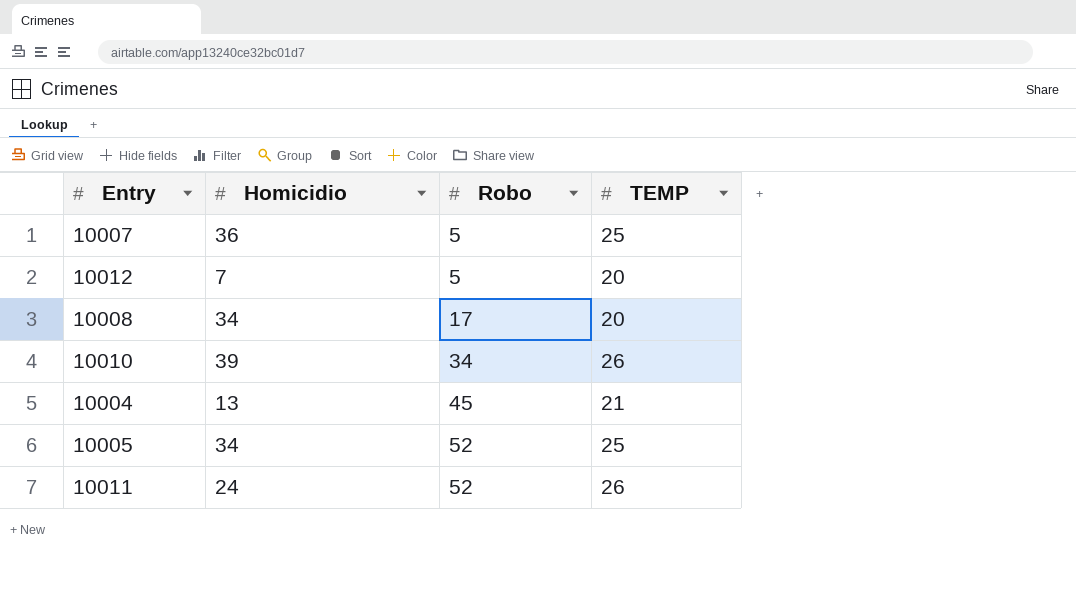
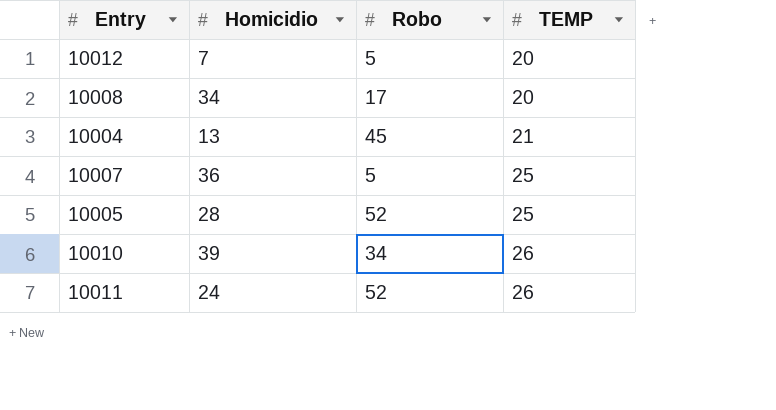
row order: Robo ascending -> TEMP ascending
10005 | Homicidio: 34 -> 28

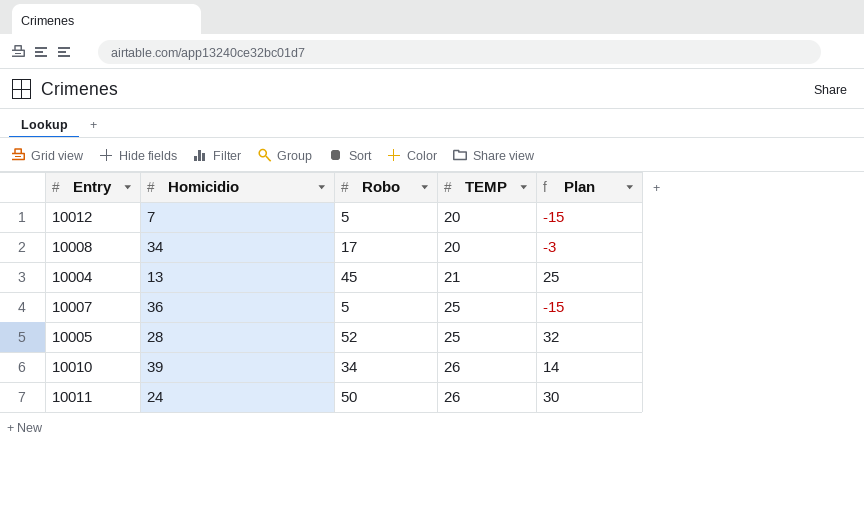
column Plan | formula: none -> [Robo] - 20
10011 | Robo: 52 -> 50

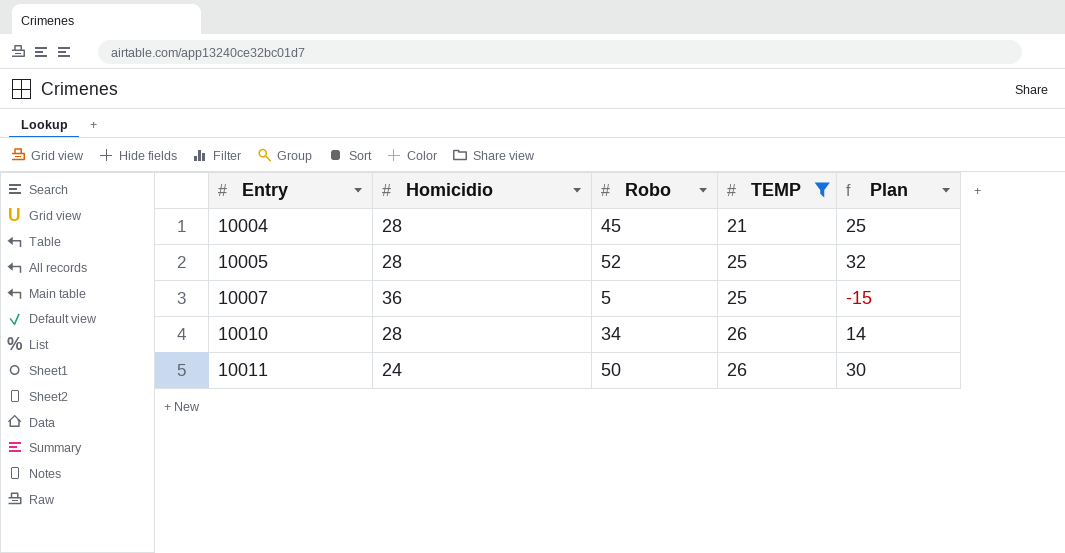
filter: none -> TEMP != 20
row order: TEMP ascending -> Entry ascending
10004 | Homicidio: 13 -> 28
10010 | Homicidio: 39 -> 28

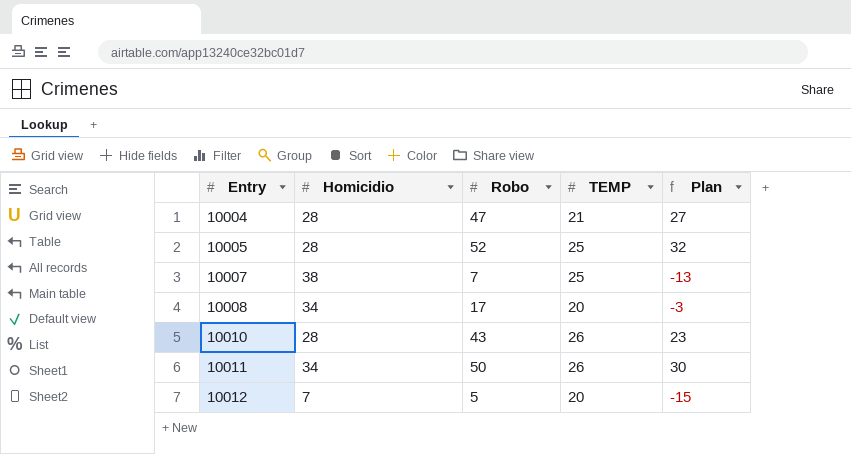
filter: TEMP != 20 -> none
10004 | Robo: 45 -> 47
10004 | Plan: 25 -> 27
10007 | Homicidio: 36 -> 38
10007 | Robo: 5 -> 7
10007 | Plan: -15 -> -13
10010 | Robo: 34 -> 43
10010 | Plan: 14 -> 23
10011 | Homicidio: 24 -> 34

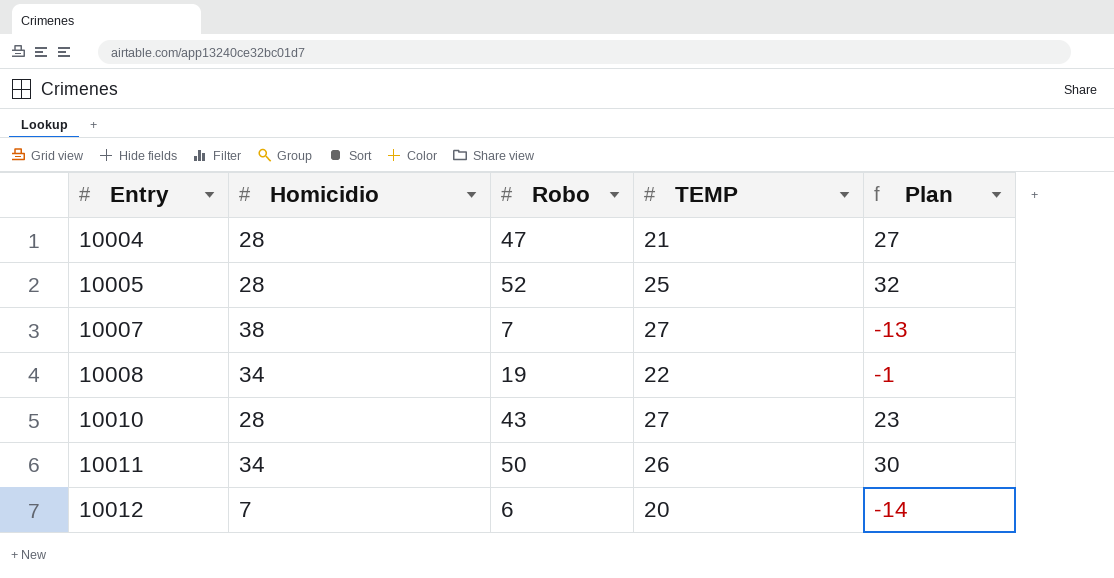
10007 | TEMP: 25 -> 27
10008 | Robo: 17 -> 19
10008 | TEMP: 20 -> 22
10008 | Plan: -3 -> -1
10010 | TEMP: 26 -> 27
10012 | Robo: 5 -> 6
10012 | Plan: -15 -> -14

